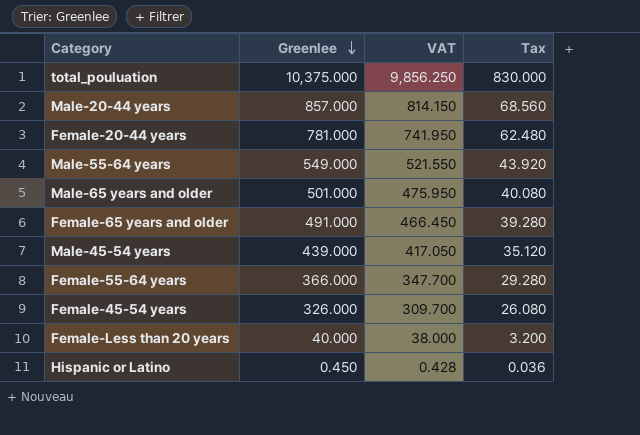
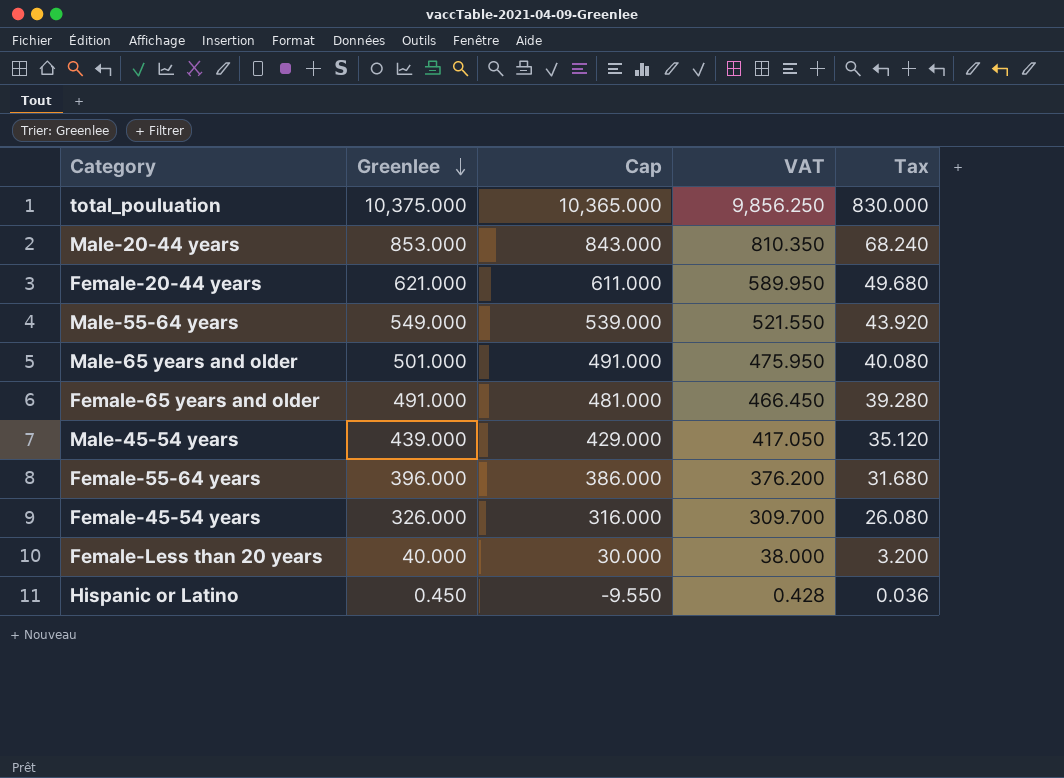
column Cap | formula: none -> [Greenlee] - 10
Male-20-44 years | Greenlee: 857.000 -> 853.000
Male-20-44 years | VAT: 814.150 -> 810.350
Male-20-44 years | Tax: 68.560 -> 68.240
Female-20-44 years | Greenlee: 781.000 -> 621.000
Female-20-44 years | VAT: 741.950 -> 589.950
Female-20-44 years | Tax: 62.480 -> 49.680
Female-55-64 years | Greenlee: 366.000 -> 396.000
Female-55-64 years | VAT: 347.700 -> 376.200
Female-55-64 years | Tax: 29.280 -> 31.680

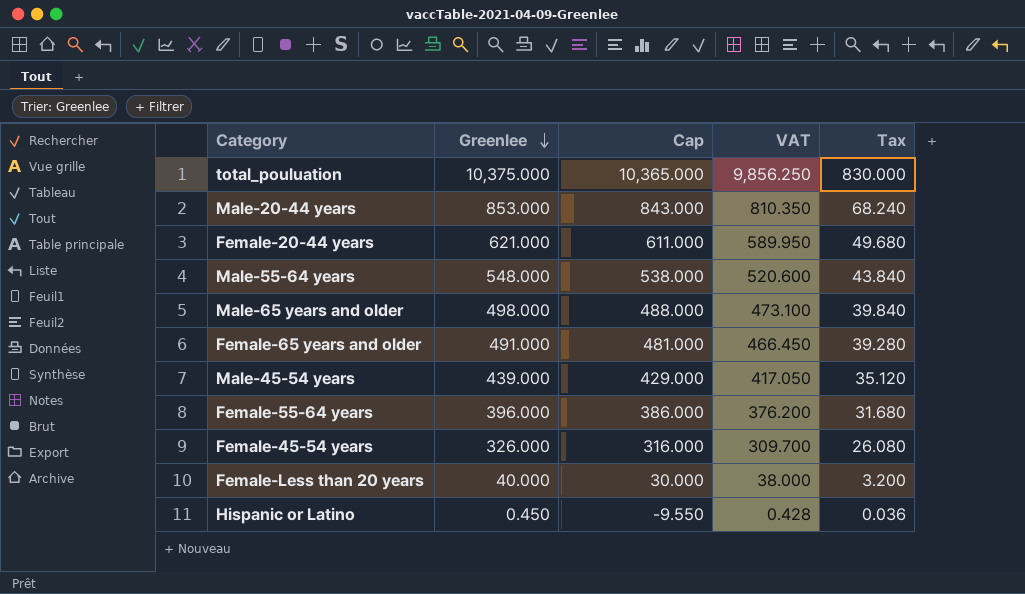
Male-55-64 years | Greenlee: 549.000 -> 548.000
Male-55-64 years | Cap: 539.000 -> 538.000
Male-55-64 years | VAT: 521.550 -> 520.600
Male-55-64 years | Tax: 43.920 -> 43.840
Male-65 years and older | Greenlee: 501.000 -> 498.000
Male-65 years and older | Cap: 491.000 -> 488.000
Male-65 years and older | VAT: 475.950 -> 473.100
Male-65 years and older | Tax: 40.080 -> 39.840

